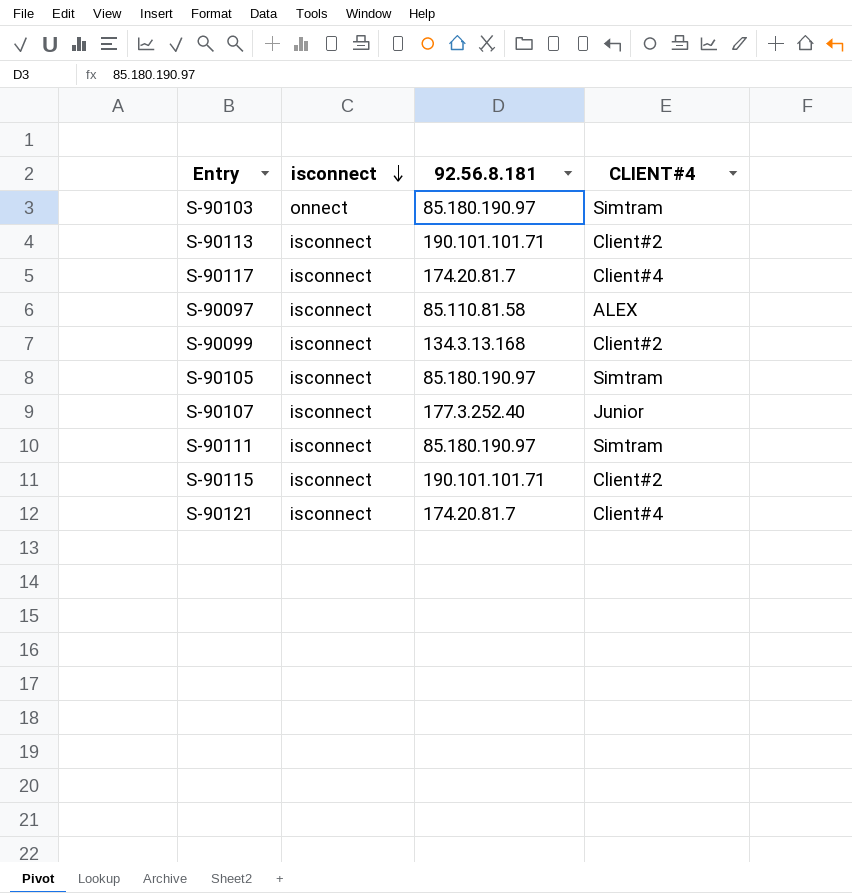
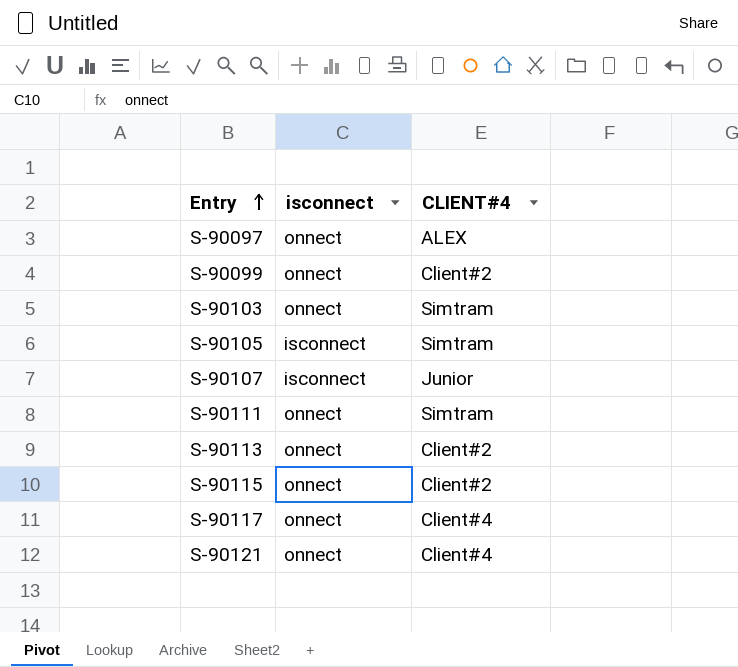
row order: isconnect descending -> Entry ascending
column 92.56.8.181 | position: 3 -> none
S-90097 | isconnect: isconnect -> onnect
S-90099 | isconnect: isconnect -> onnect
S-90111 | isconnect: isconnect -> onnect
S-90113 | isconnect: isconnect -> onnect
S-90115 | isconnect: isconnect -> onnect
S-90117 | isconnect: isconnect -> onnect
S-90121 | isconnect: isconnect -> onnect

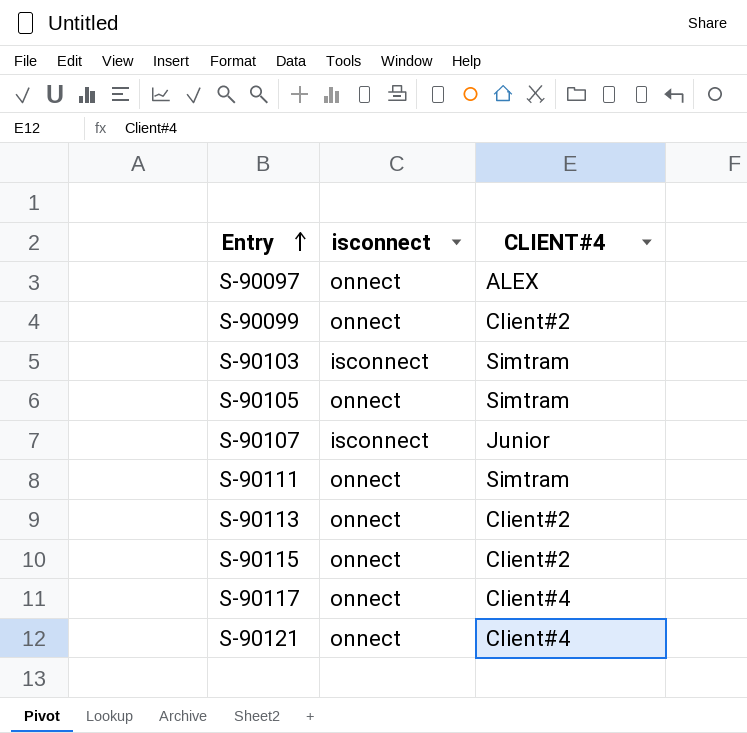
S-90103 | isconnect: onnect -> isconnect
S-90105 | isconnect: isconnect -> onnect

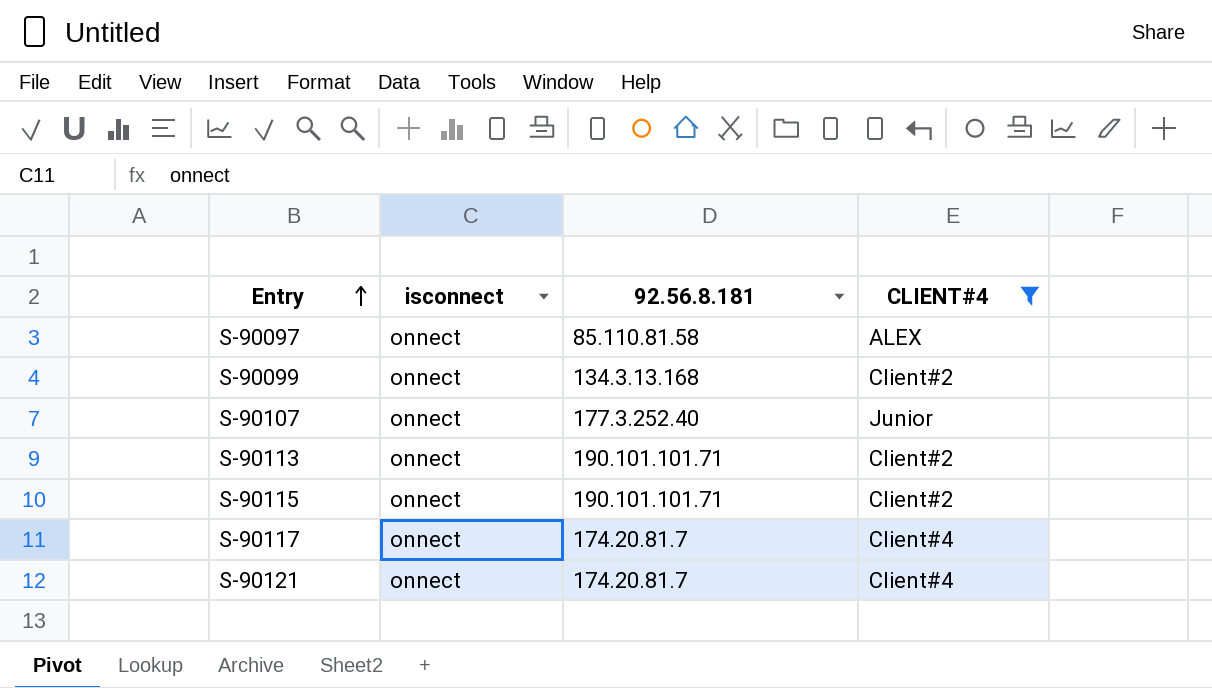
filter: none -> CLIENT#4 != Simtram
column 92.56.8.181 | position: none -> 3
S-90107 | isconnect: isconnect -> onnect

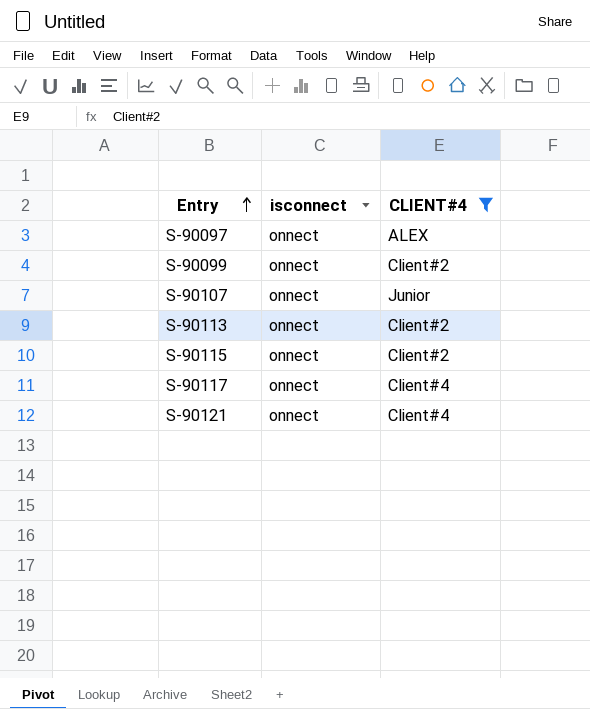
column 92.56.8.181 | position: 3 -> none

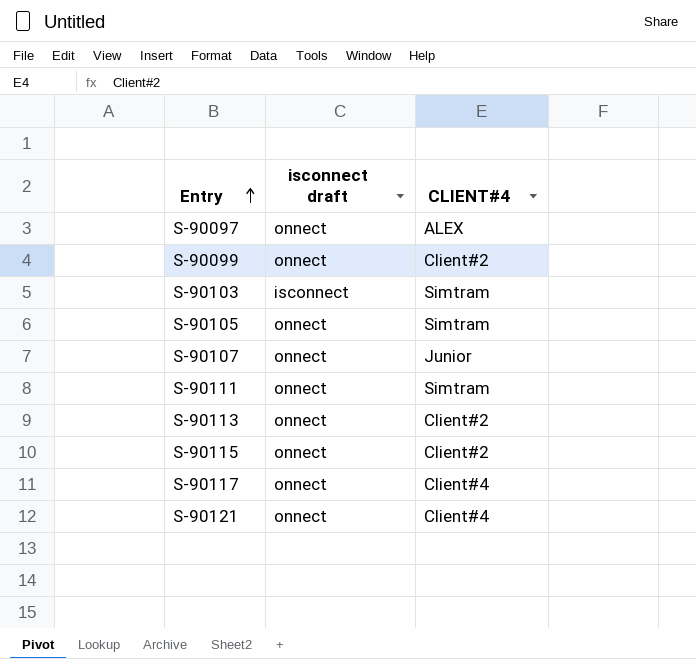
filter: CLIENT#4 != Simtram -> none
column name: isconnect -> isconnect draft

